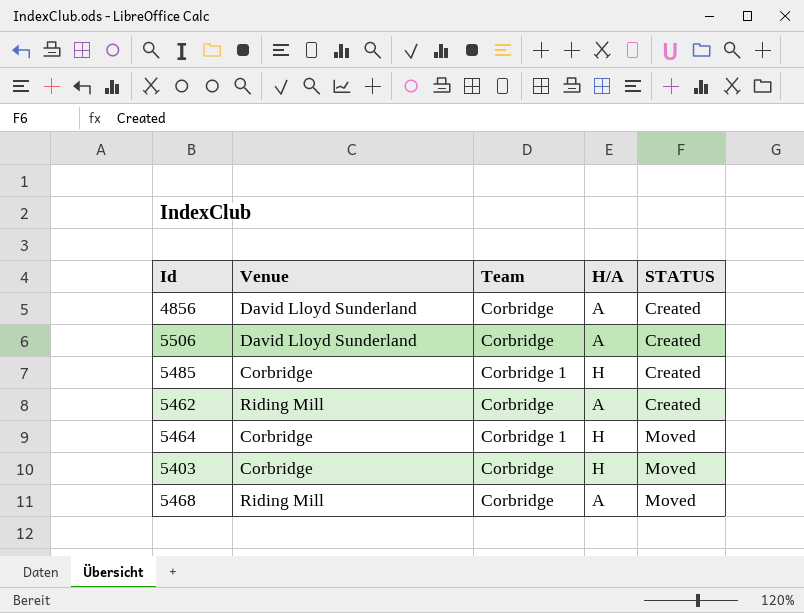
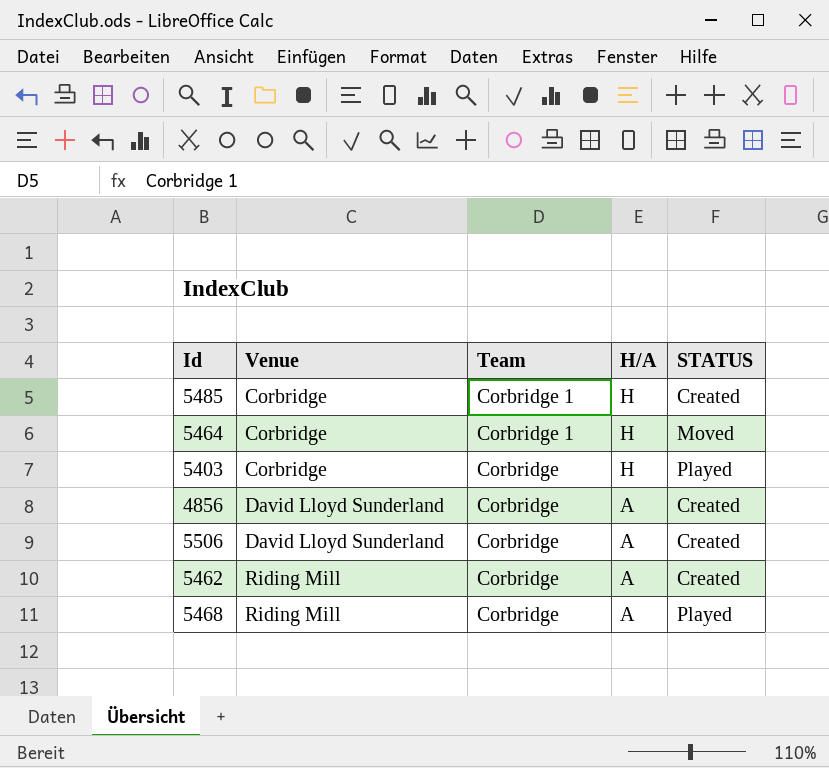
row order: STATUS ascending -> Venue ascending
5403 | STATUS: Moved -> Played
5468 | STATUS: Moved -> Played

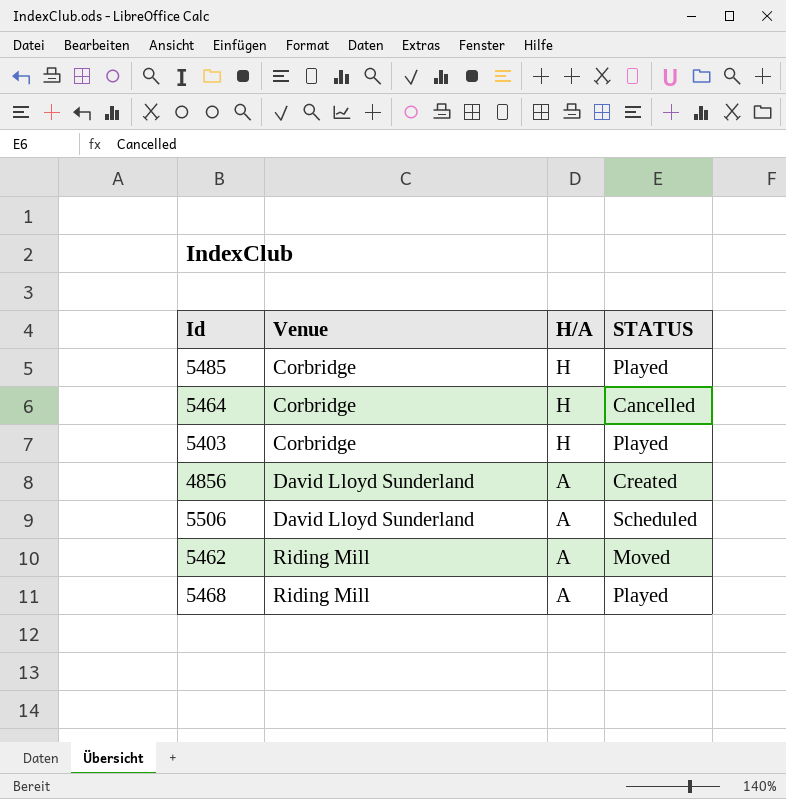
column Team | position: 3 -> none
5485 | STATUS: Created -> Played
5464 | STATUS: Moved -> Cancelled
5506 | STATUS: Created -> Scheduled
5462 | STATUS: Created -> Moved

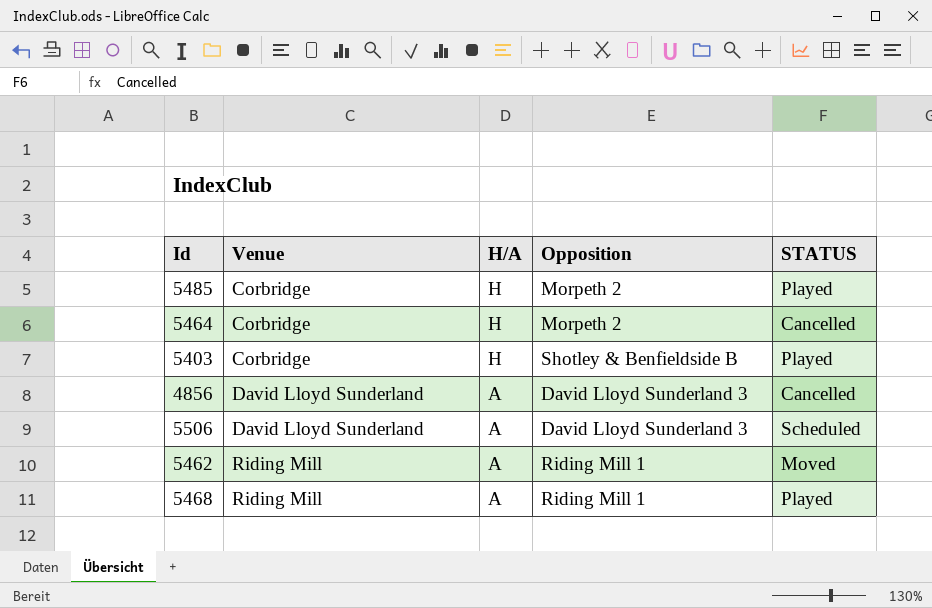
column Opposition | position: none -> 4
4856 | STATUS: Created -> Cancelled

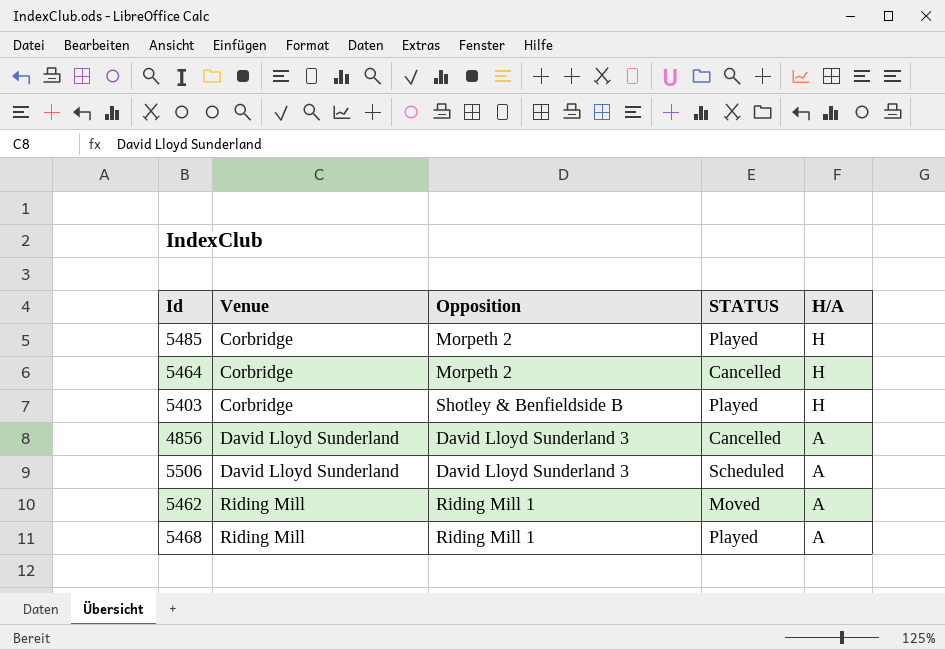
column H/A | position: 3 -> 5

